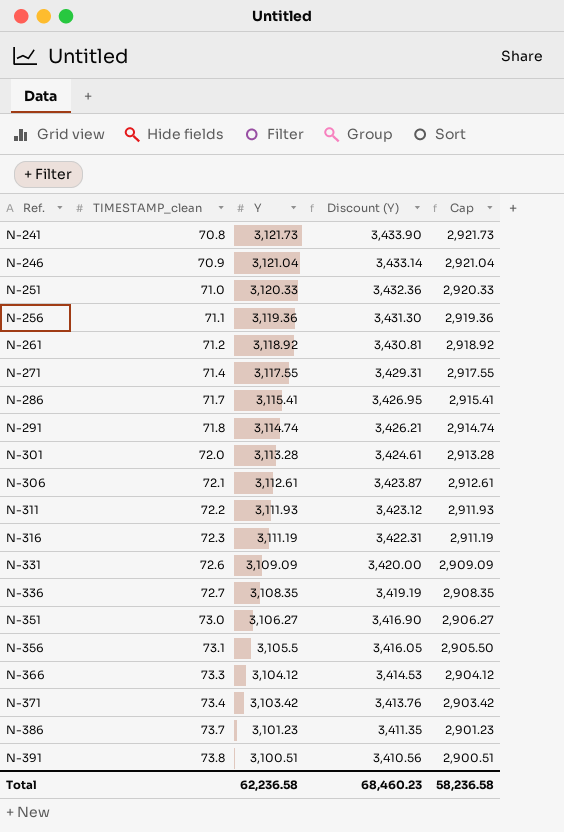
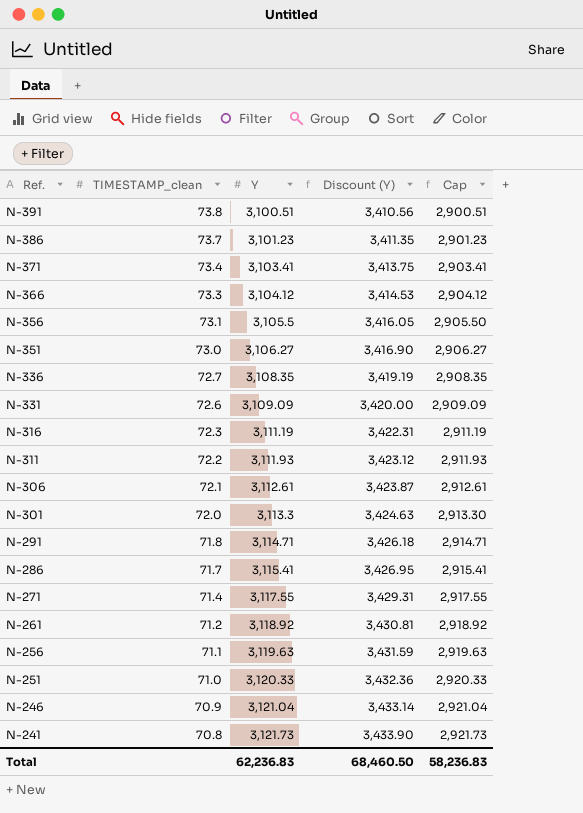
row order: Ref. ascending -> Ref. descending
N-371 | Y: 3,103.42 -> 3,103.41
N-371 | Discount (Y): 3,413.76 -> 3,413.75
N-371 | Cap: 2,903.42 -> 2,903.41
N-301 | Y: 3,113.28 -> 3,113.3
N-301 | Discount (Y): 3,424.61 -> 3,424.63
N-301 | Cap: 2,913.28 -> 2,913.30
N-291 | Y: 3,114.74 -> 3,114.71
N-291 | Discount (Y): 3,426.21 -> 3,426.18
N-291 | Cap: 2,914.74 -> 2,914.71
N-256 | Y: 3,119.36 -> 3,119.63
N-256 | Discount (Y): 3,431.30 -> 3,431.59
N-256 | Cap: 2,919.36 -> 2,919.63
Total | Y: 62,236.58 -> 62,236.83
Total | Discount (Y): 68,460.23 -> 68,460.50
Total | Cap: 58,236.58 -> 58,236.83

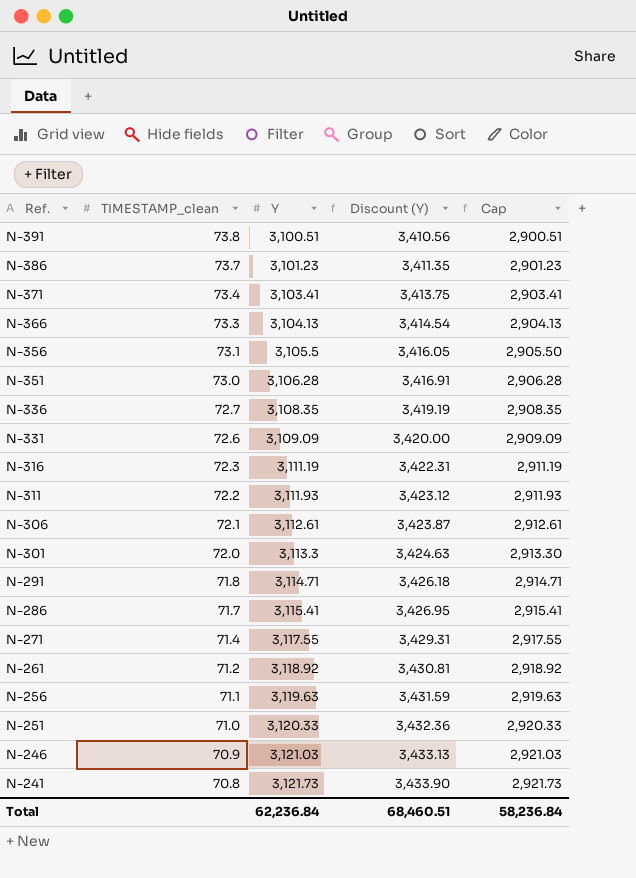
N-366 | Y: 3,104.12 -> 3,104.13
N-366 | Discount (Y): 3,414.53 -> 3,414.54
N-366 | Cap: 2,904.12 -> 2,904.13
N-351 | Y: 3,106.27 -> 3,106.28
N-351 | Discount (Y): 3,416.90 -> 3,416.91
N-351 | Cap: 2,906.27 -> 2,906.28
N-246 | Y: 3,121.04 -> 3,121.03
N-246 | Discount (Y): 3,433.14 -> 3,433.13
N-246 | Cap: 2,921.04 -> 2,921.03
Total | Y: 62,236.83 -> 62,236.84
Total | Discount (Y): 68,460.50 -> 68,460.51
Total | Cap: 58,236.83 -> 58,236.84

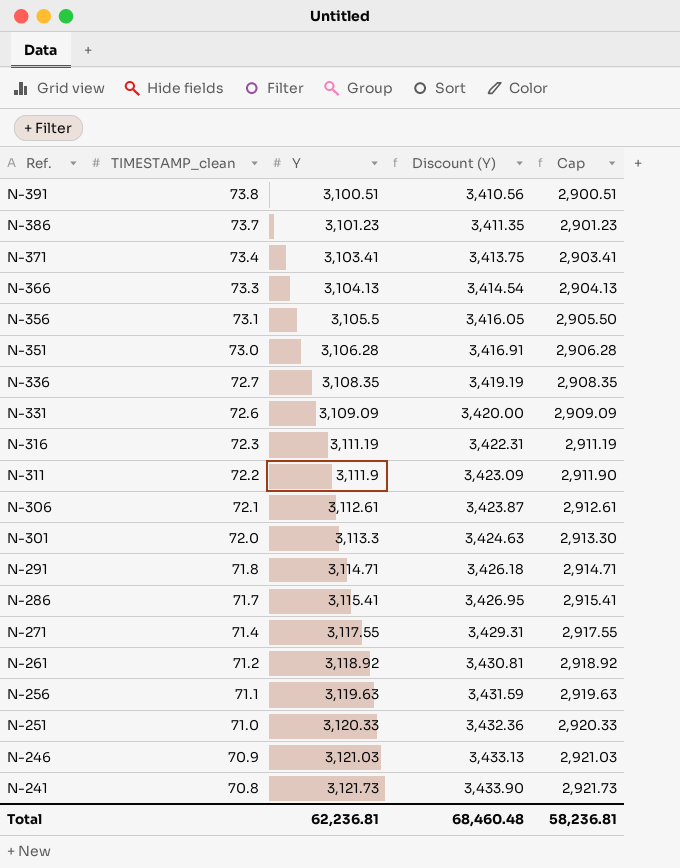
N-311 | Y: 3,111.93 -> 3,111.9
N-311 | Discount (Y): 3,423.12 -> 3,423.09
N-311 | Cap: 2,911.93 -> 2,911.90
Total | Y: 62,236.84 -> 62,236.81
Total | Discount (Y): 68,460.51 -> 68,460.48
Total | Cap: 58,236.84 -> 58,236.81

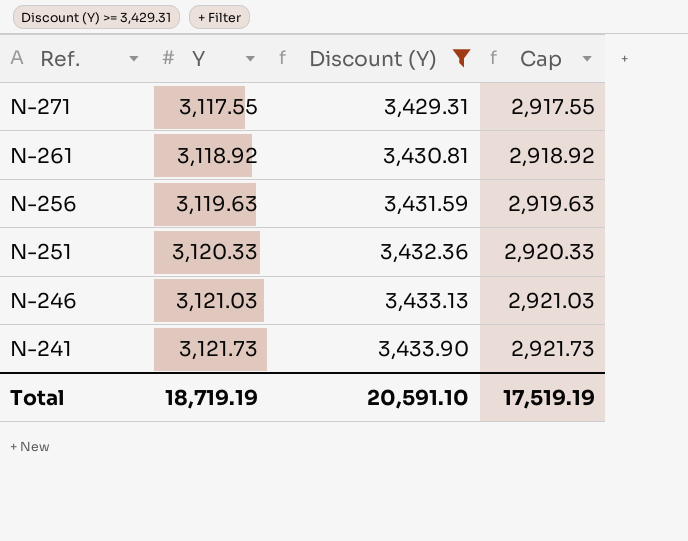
filter: none -> Discount (Y) >= 3,429.31
column TIMESTAMP_clean | position: 2 -> none
Total | Y: 62,236.81 -> 18,719.19
Total | Discount (Y): 68,460.48 -> 20,591.10
Total | Cap: 58,236.81 -> 17,519.19

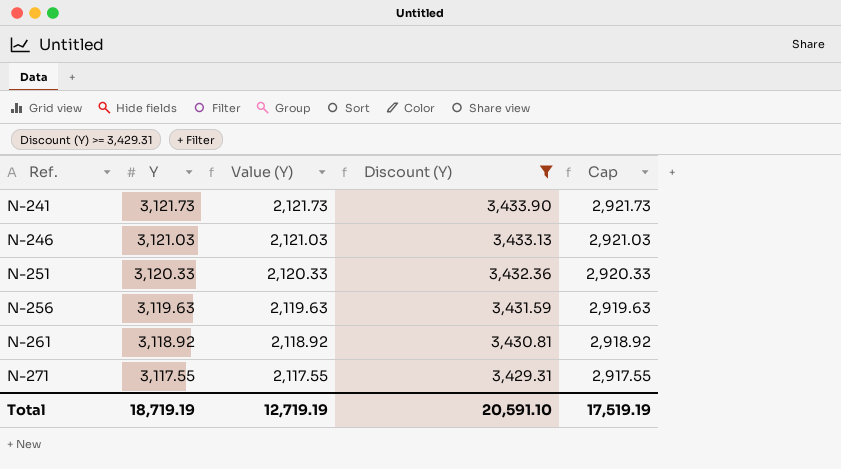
row order: Ref. descending -> Ref. ascending
column Value (Y) | formula: none -> [Y] - 1000

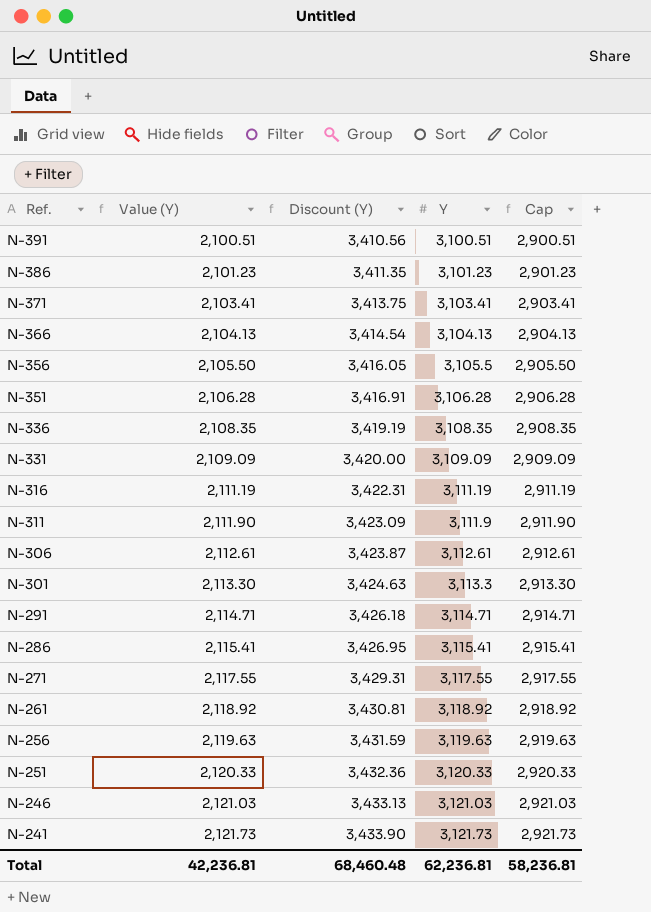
filter: Discount (Y) >= 3,429.31 -> none
row order: Ref. ascending -> Ref. descending
column Y | position: 2 -> 4
Total | Value (Y): 12,719.19 -> 42,236.81
Total | Discount (Y): 20,591.10 -> 68,460.48
Total | Y: 18,719.19 -> 62,236.81
Total | Cap: 17,519.19 -> 58,236.81

